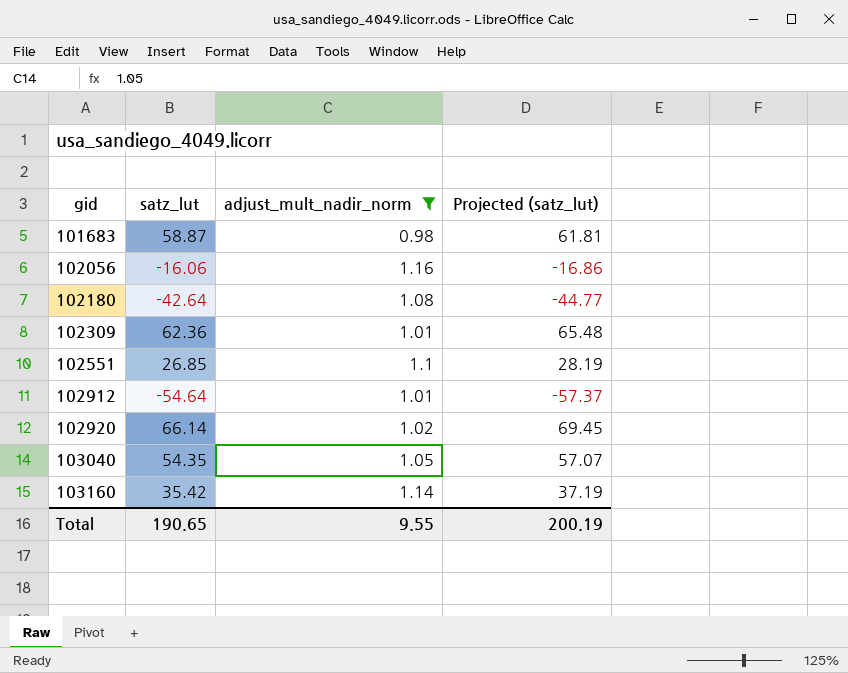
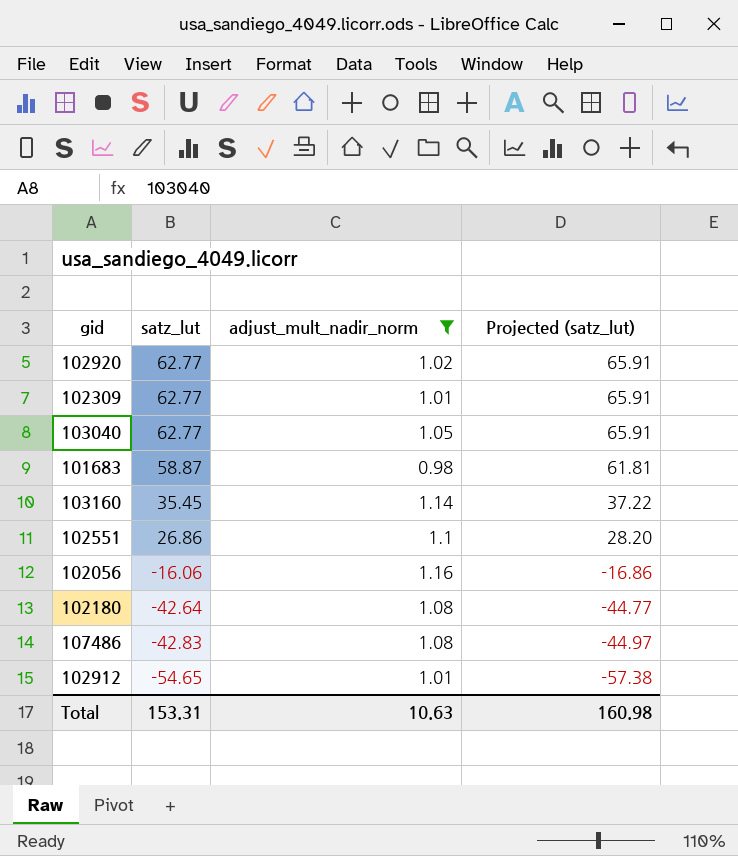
row order: gid ascending -> satz_lut descending
102920 | satz_lut: 66.14 -> 62.77
102920 | Projected (satz_lut): 69.45 -> 65.91
102309 | satz_lut: 62.36 -> 62.77
102309 | Projected (satz_lut): 65.48 -> 65.91
103040 | satz_lut: 54.35 -> 62.77
103040 | Projected (satz_lut): 57.07 -> 65.91
103160 | satz_lut: 35.42 -> 35.45
103160 | Projected (satz_lut): 37.19 -> 37.22
102551 | satz_lut: 26.85 -> 26.86
102551 | Projected (satz_lut): 28.19 -> 28.20
row 107486: none -> -42.83 | 1.08 | -44.97
102912 | satz_lut: -54.64 -> -54.65
102912 | Projected (satz_lut): -57.37 -> -57.38
Total | satz_lut: 190.65 -> 153.31
Total | adjust_mult_nadir_norm: 9.55 -> 10.63
Total | Projected (satz_lut): 200.19 -> 160.98

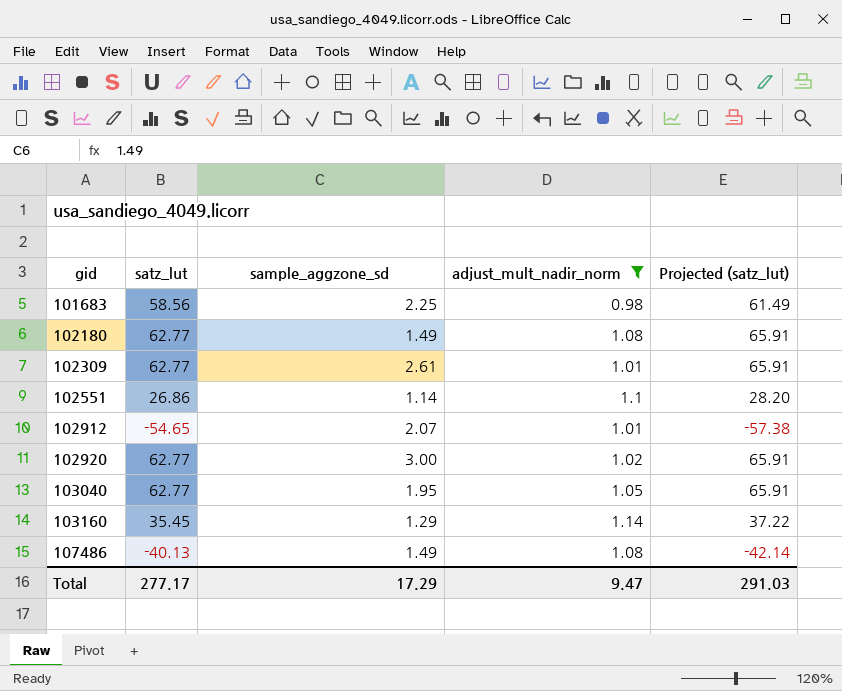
row order: satz_lut descending -> gid ascending
column sample_aggzone_sd | position: none -> 3
row 102056: -16.06 | 1.16 | -16.86 -> none
101683 | satz_lut: 58.87 -> 58.56
101683 | Projected (satz_lut): 61.81 -> 61.49
102180 | satz_lut: -42.64 -> 62.77
102180 | Projected (satz_lut): -44.77 -> 65.91
107486 | satz_lut: -42.83 -> -40.13
107486 | Projected (satz_lut): -44.97 -> -42.14
Total | satz_lut: 153.31 -> 277.17
Total | adjust_mult_nadir_norm: 10.63 -> 9.47
Total | Projected (satz_lut): 160.98 -> 291.03

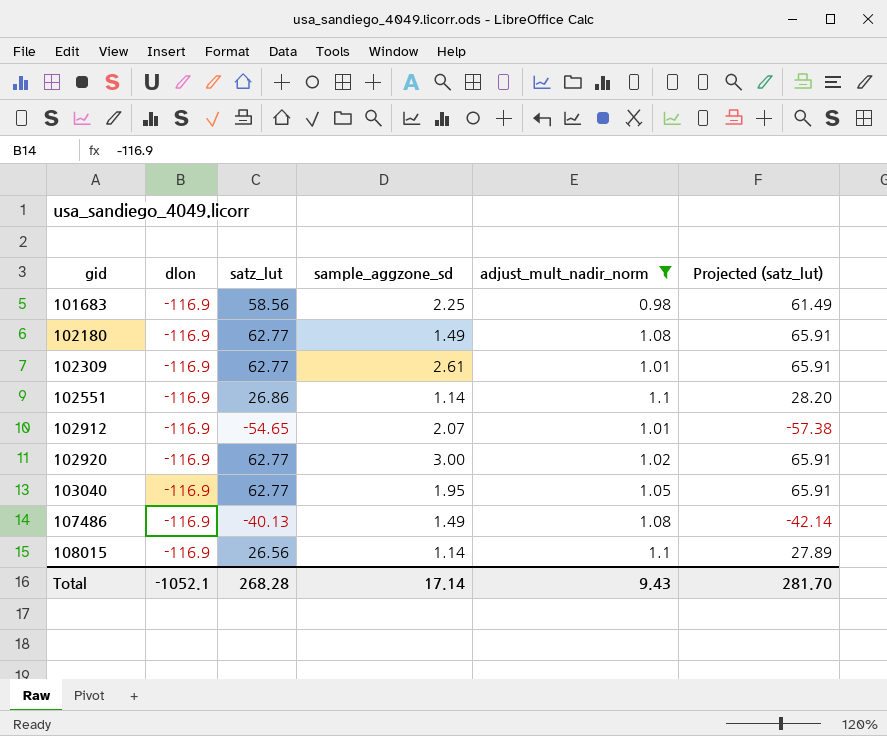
column dlon | position: none -> 2
row 103160: 35.45 | 1.29 | 1.14 | 37.22 -> none
row 108015: none -> -116.9 | 26.56 | 1.14 | 1.1 | 27.89
Total | satz_lut: 277.17 -> 268.28
Total | sample_aggzone_sd: 17.29 -> 17.14
Total | adjust_mult_nadir_norm: 9.47 -> 9.43
Total | Projected (satz_lut): 291.03 -> 281.70

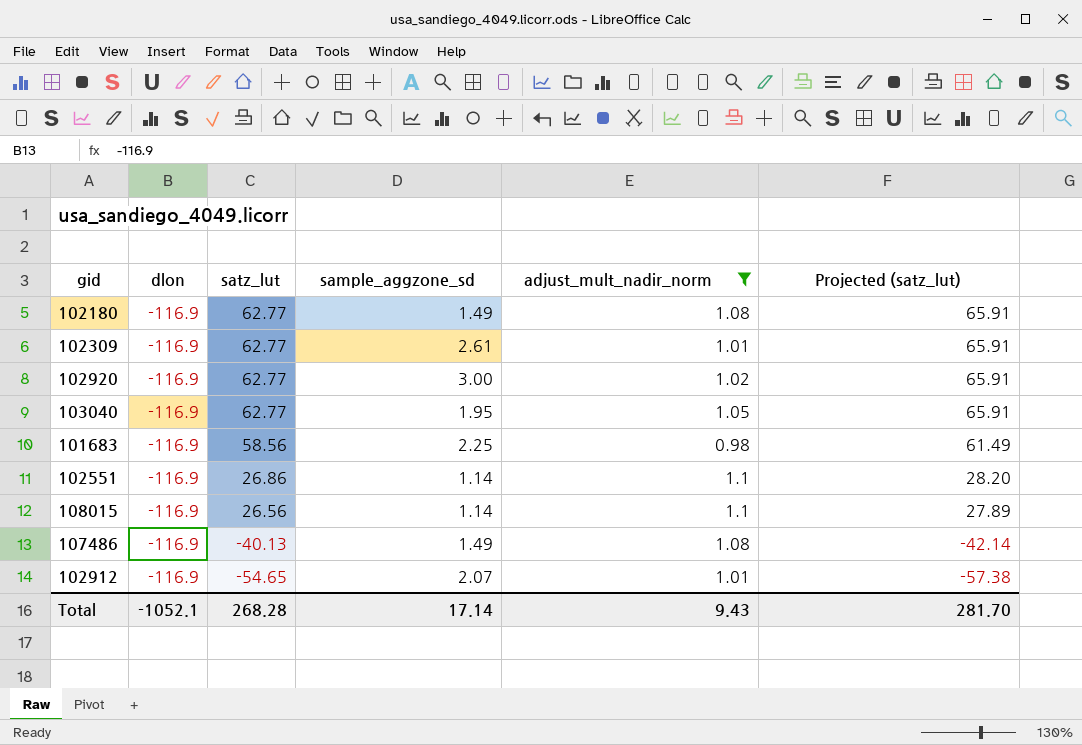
row order: gid ascending -> satz_lut descending

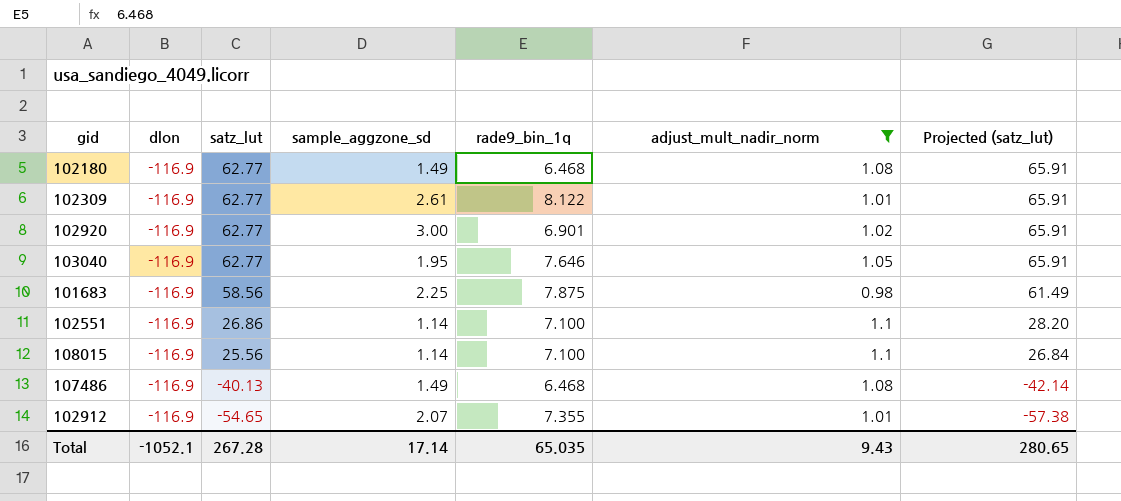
column rade9_bin_1q | position: none -> 5
108015 | satz_lut: 26.56 -> 25.56
108015 | Projected (satz_lut): 27.89 -> 26.84
Total | satz_lut: 268.28 -> 267.28
Total | Projected (satz_lut): 281.70 -> 280.65

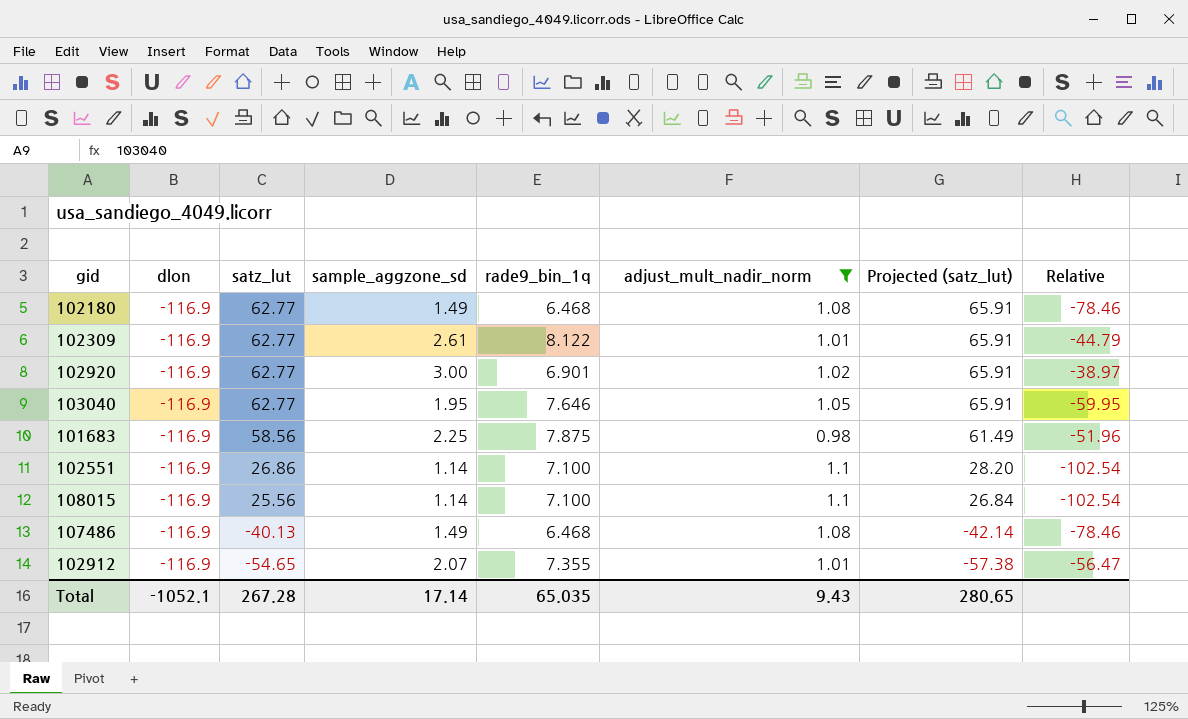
column Relative | formula: none -> [dlon] / [sample_aggzone_sd]

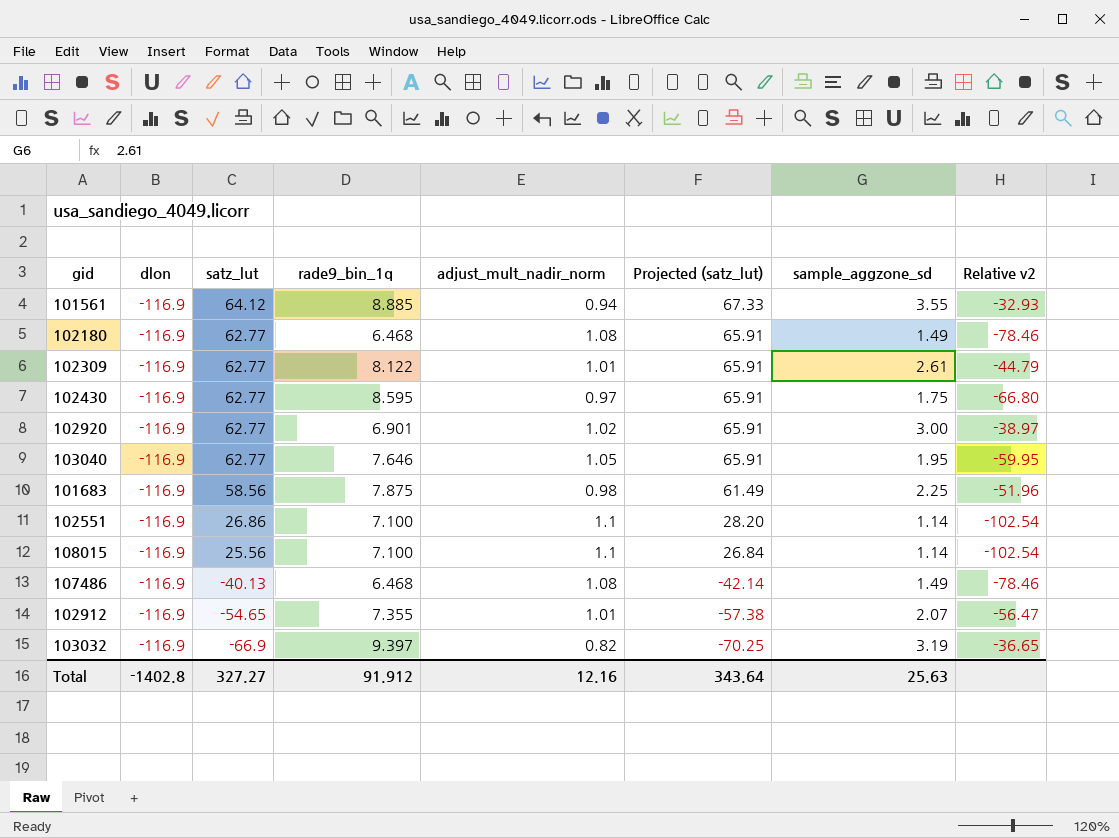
filter: adjust_mult_nadir_norm >= 0.98 -> none
column sample_aggzone_sd | position: 4 -> 7
column name: Relative -> Relative v2
Total | dlon: -1052.1 -> -1402.8
Total | satz_lut: 267.28 -> 327.27
Total | rade9_bin_1q: 65.035 -> 91.912
Total | adjust_mult_nadir_norm: 9.43 -> 12.16
Total | Projected (satz_lut): 280.65 -> 343.64
Total | sample_aggzone_sd: 17.14 -> 25.63

